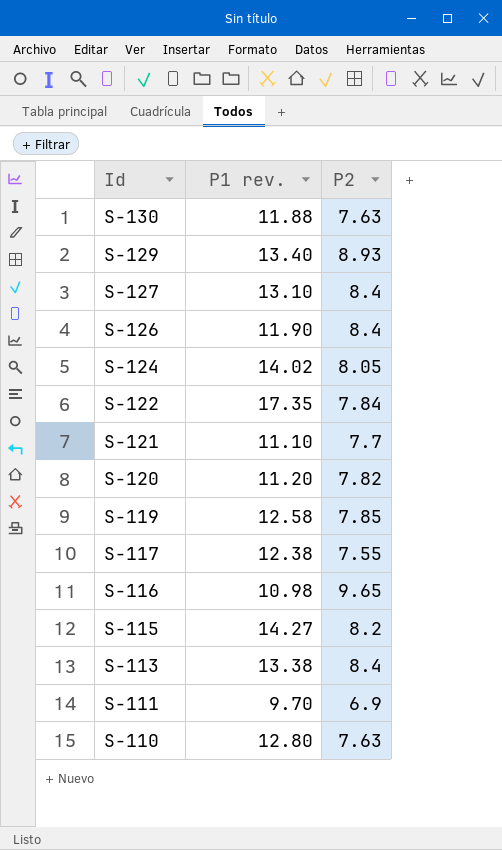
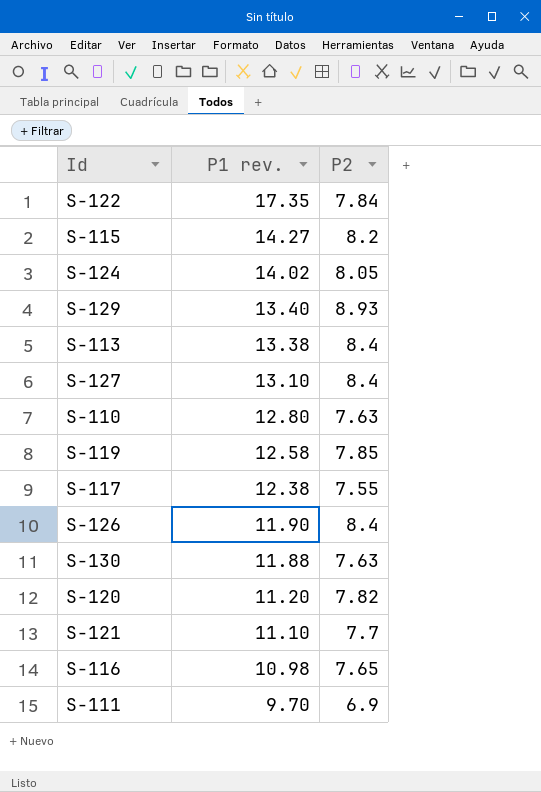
row order: Id descending -> P1 rev. descending
S-116 | P2: 9.65 -> 7.65

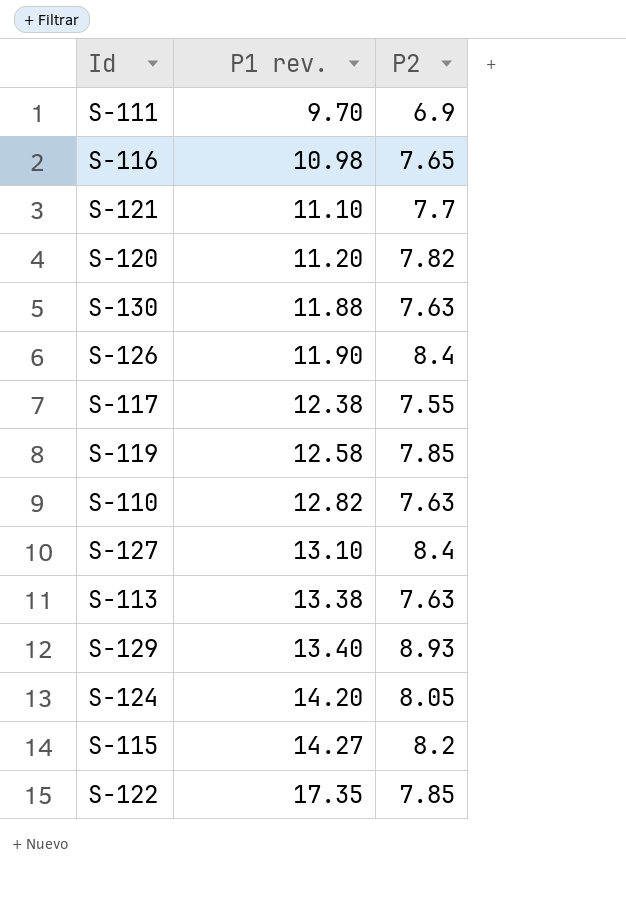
row order: P1 rev. descending -> P1 rev. ascending
S-110 | P1 rev.: 12.80 -> 12.82
S-113 | P2: 8.4 -> 7.63
S-124 | P1 rev.: 14.02 -> 14.20
S-122 | P2: 7.84 -> 7.85

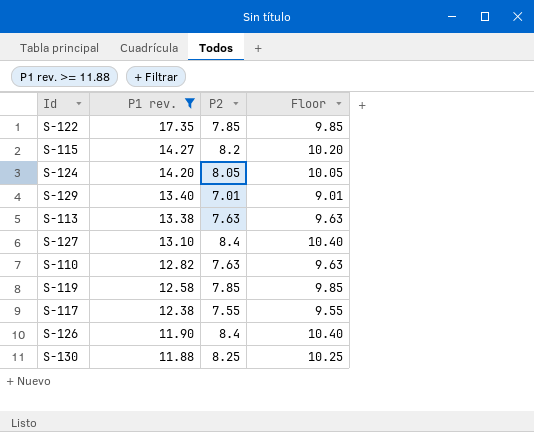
filter: none -> P1 rev. >= 11.88
row order: P1 rev. ascending -> P1 rev. descending
column Floor | formula: none -> [P2] + 2
S-129 | P2: 8.93 -> 7.01
S-130 | P2: 7.63 -> 8.25

